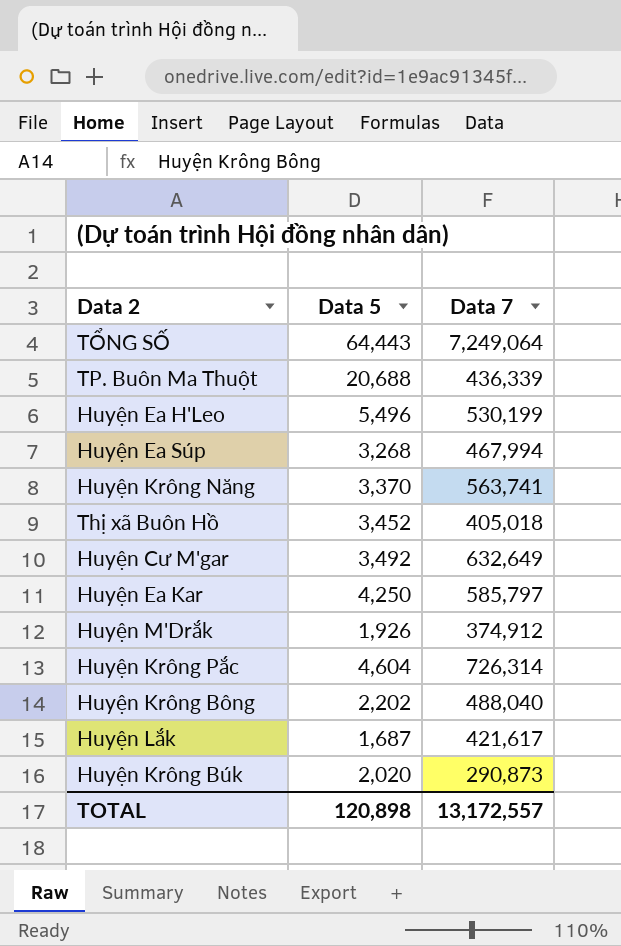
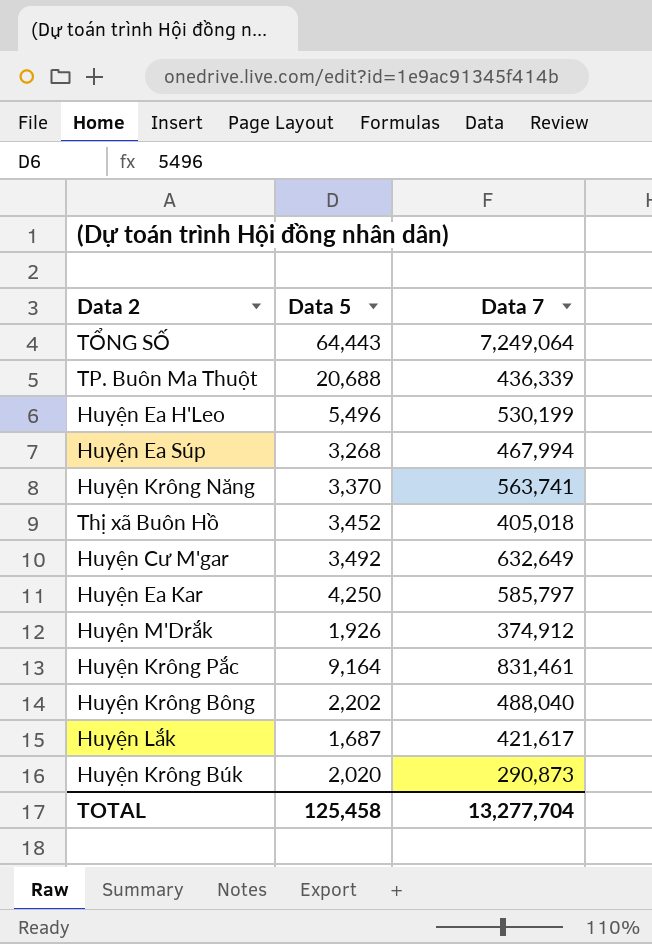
Huyện Krông Pắc | Data 5: 4,604 -> 9,164
Huyện Krông Pắc | Data 7: 726,314 -> 831,461
TOTAL | Data 5: 120,898 -> 125,458
TOTAL | Data 7: 13,172,557 -> 13,277,704

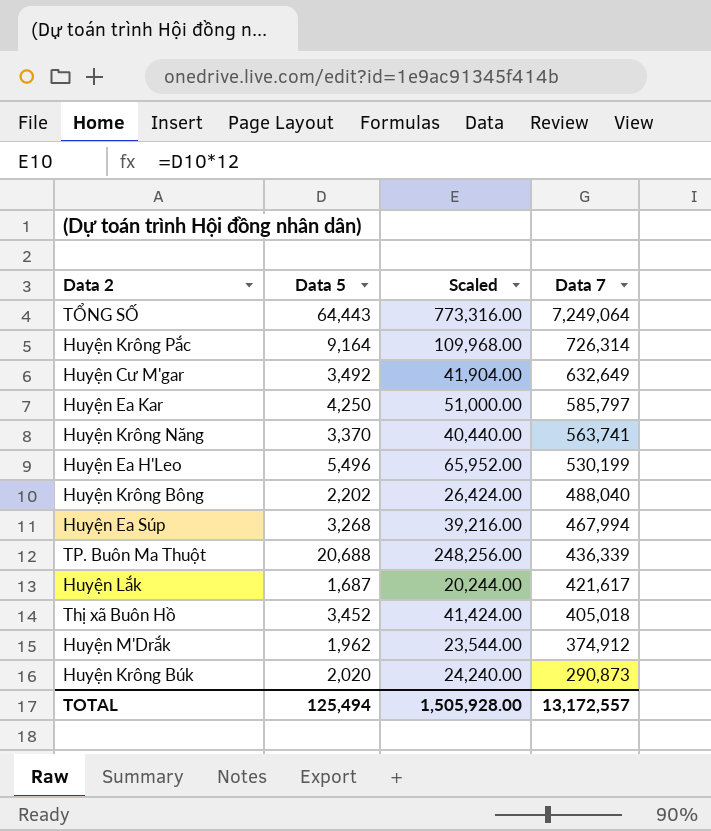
row order: none -> Data 7 descending
column Scaled | formula: none -> [Data 5] * 12
Huyện Krông Pắc | Data 7: 831,461 -> 726,314
Huyện M'Drắk | Data 5: 1,926 -> 1,962
TOTAL | Data 5: 125,458 -> 125,494
TOTAL | Data 7: 13,277,704 -> 13,172,557

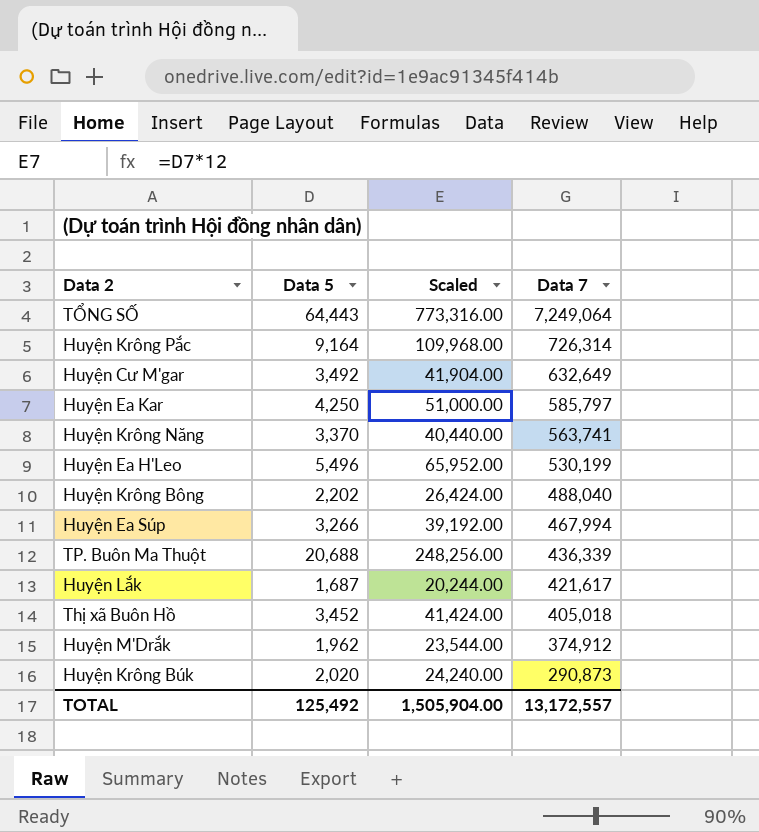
Huyện Ea Súp | Data 5: 3,268 -> 3,266
Huyện Ea Súp | Scaled: 39,216.00 -> 39,192.00
TOTAL | Data 5: 125,494 -> 125,492
TOTAL | Scaled: 1,505,928.00 -> 1,505,904.00

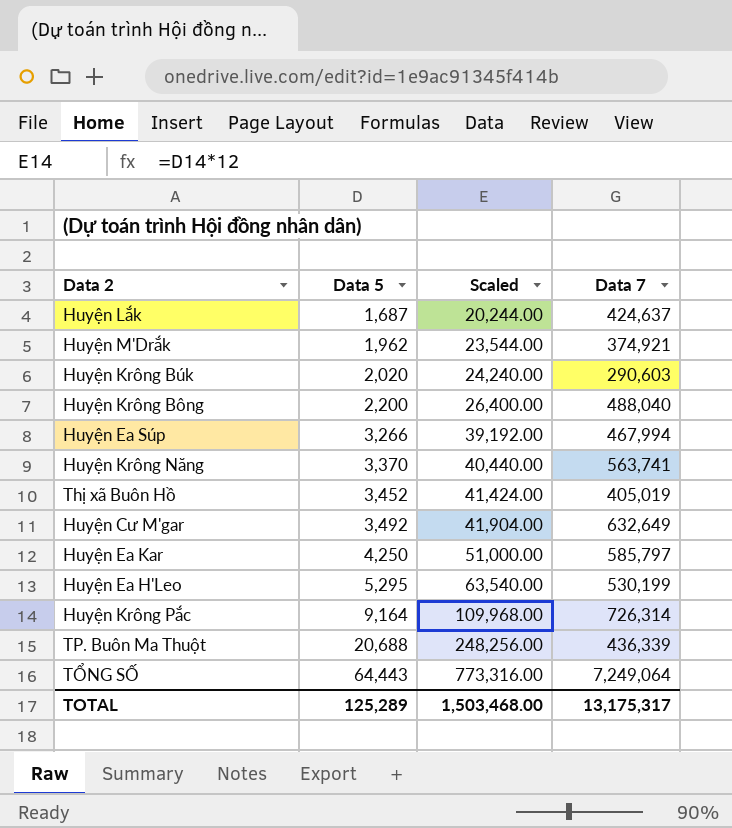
row order: Data 7 descending -> Data 5 ascending
Huyện Lắk | Data 7: 421,617 -> 424,637
Huyện M'Drắk | Data 7: 374,912 -> 374,921
Huyện Krông Búk | Data 7: 290,873 -> 290,603
Huyện Krông Bông | Data 5: 2,202 -> 2,200
Huyện Krông Bông | Scaled: 26,424.00 -> 26,400.00
Thị xã Buôn Hồ | Data 7: 405,018 -> 405,019
Huyện Ea H'Leo | Data 5: 5,496 -> 5,295
Huyện Ea H'Leo | Scaled: 65,952.00 -> 63,540.00
TOTAL | Data 5: 125,492 -> 125,289
TOTAL | Scaled: 1,505,904.00 -> 1,503,468.00
TOTAL | Data 7: 13,172,557 -> 13,175,317

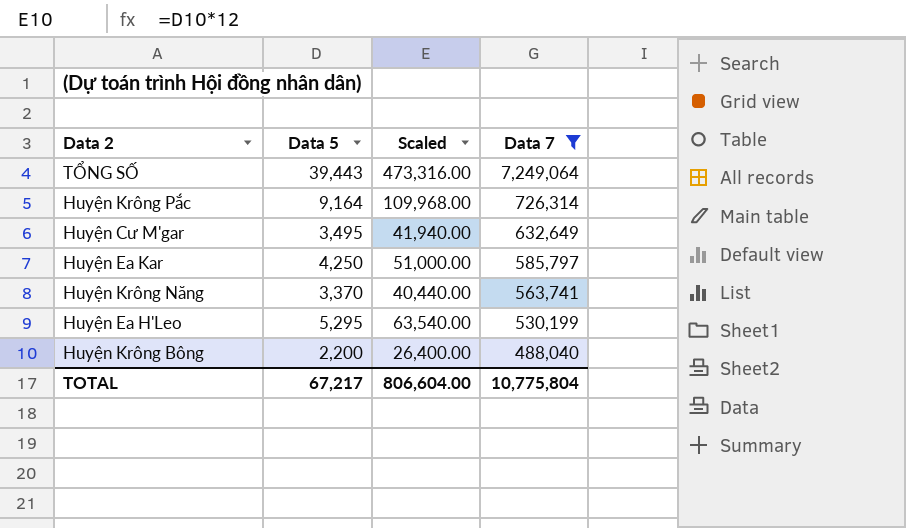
filter: none -> Data 7 >= 488,040
row order: Data 5 ascending -> Data 7 descending
TỔNG SỐ | Data 5: 64,443 -> 39,443
TỔNG SỐ | Scaled: 773,316.00 -> 473,316.00
Huyện Cư M'gar | Data 5: 3,492 -> 3,495
Huyện Cư M'gar | Scaled: 41,904.00 -> 41,940.00
TOTAL | Data 5: 125,289 -> 67,217
TOTAL | Scaled: 1,503,468.00 -> 806,604.00
TOTAL | Data 7: 13,175,317 -> 10,775,804

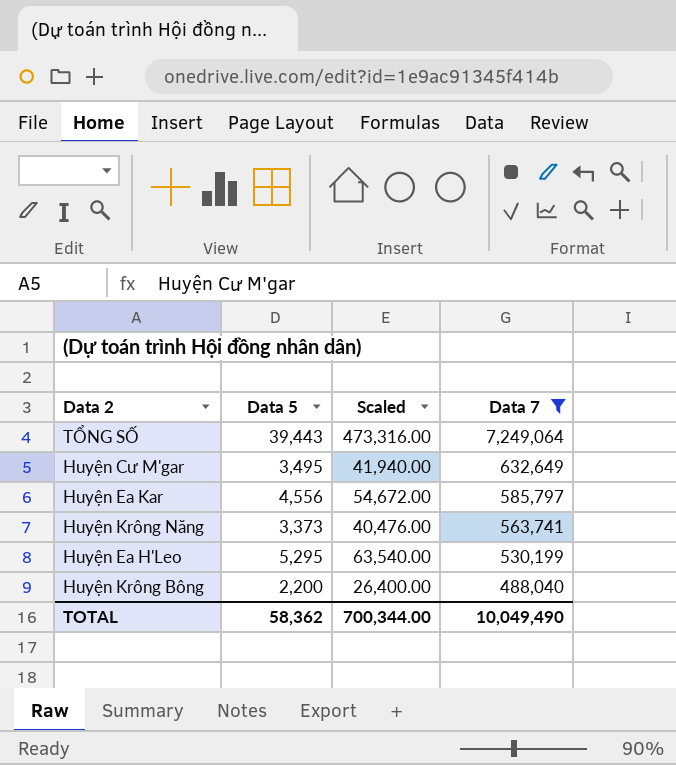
row Huyện Krông Pắc: 9,164 | 109,968.00 | 726,314 -> none
Huyện Ea Kar | Data 5: 4,250 -> 4,556
Huyện Ea Kar | Scaled: 51,000.00 -> 54,672.00
Huyện Krông Năng | Data 5: 3,370 -> 3,373
Huyện Krông Năng | Scaled: 40,440.00 -> 40,476.00
TOTAL | Data 5: 67,217 -> 58,362
TOTAL | Scaled: 806,604.00 -> 700,344.00
TOTAL | Data 7: 10,775,804 -> 10,049,490

